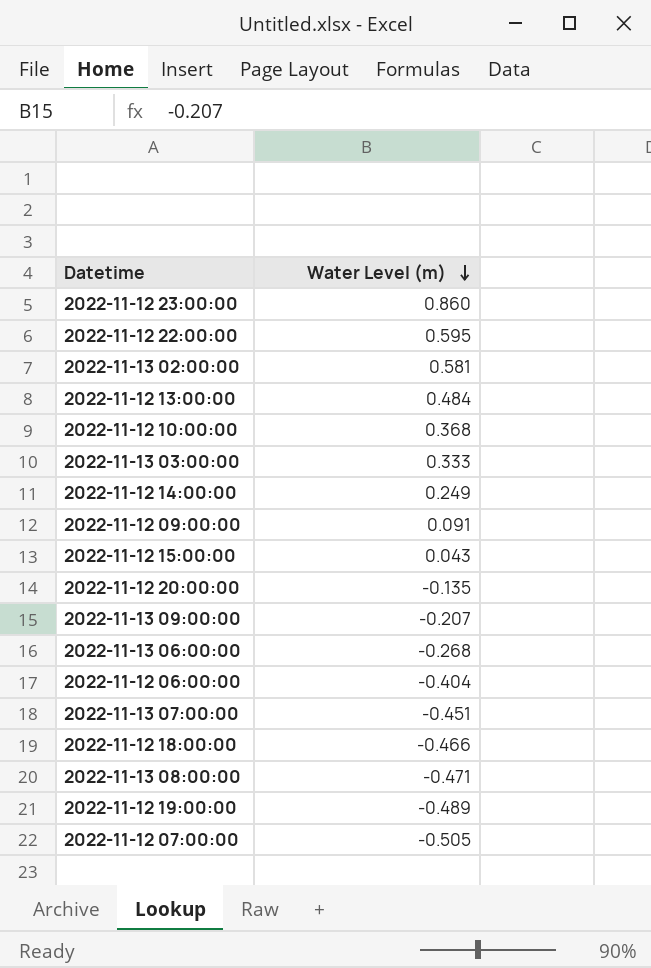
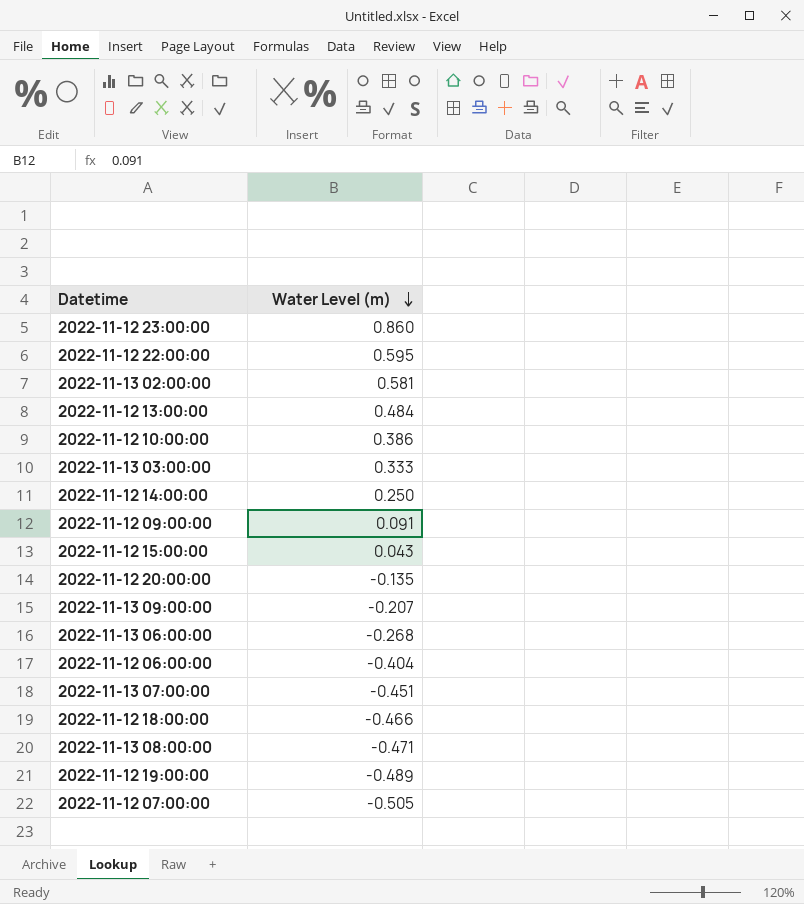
2022-11-12 10:00:00 | Water Level (m): 0.368 -> 0.386
2022-11-12 14:00:00 | Water Level (m): 0.249 -> 0.250

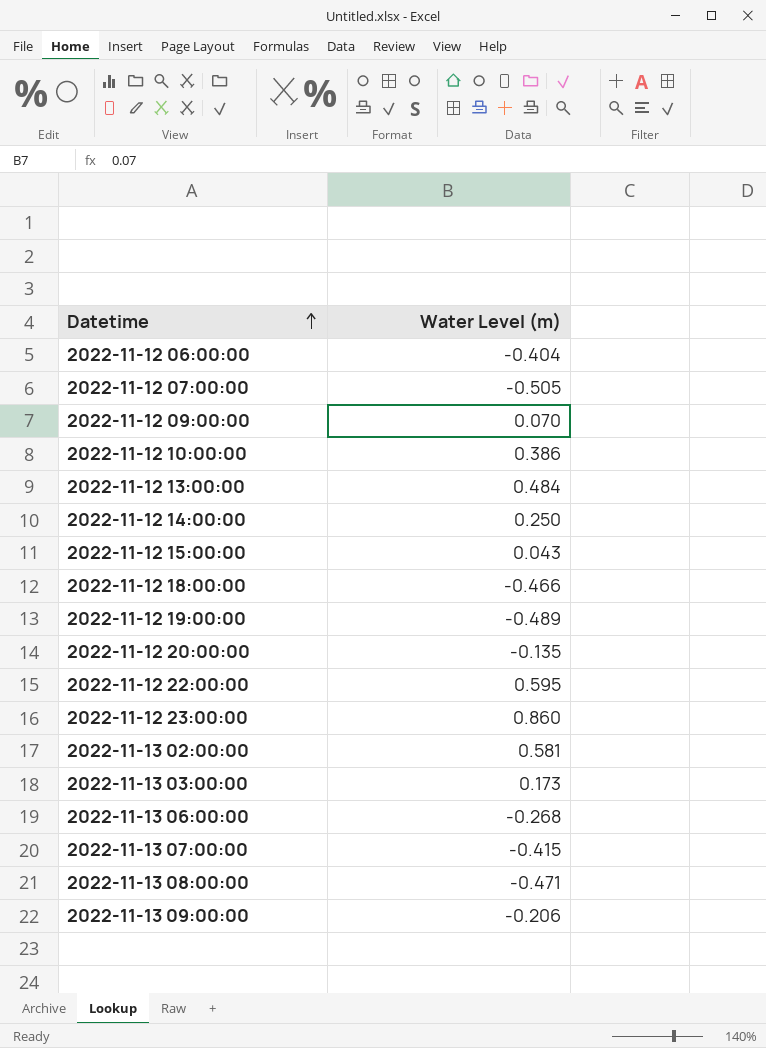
row order: Water Level (m) descending -> Datetime ascending
2022-11-12 09:00:00 | Water Level (m): 0.091 -> 0.070
2022-11-13 03:00:00 | Water Level (m): 0.333 -> 0.173
2022-11-13 07:00:00 | Water Level (m): -0.451 -> -0.415
2022-11-13 09:00:00 | Water Level (m): -0.207 -> -0.206

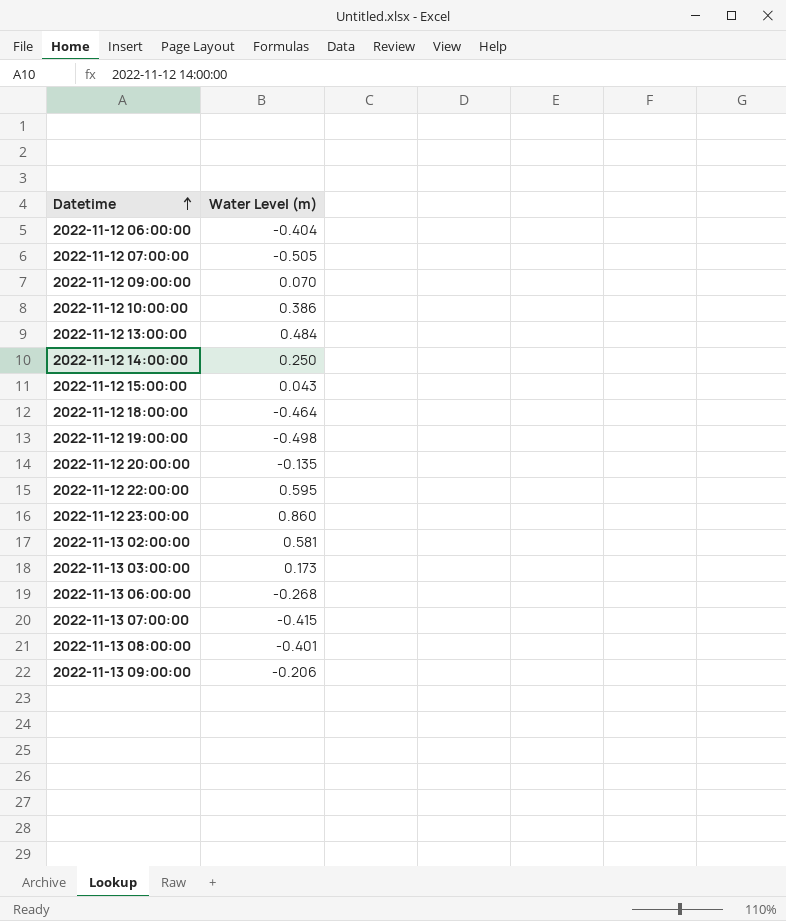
2022-11-12 18:00:00 | Water Level (m): -0.466 -> -0.464
2022-11-12 19:00:00 | Water Level (m): -0.489 -> -0.498
2022-11-13 08:00:00 | Water Level (m): -0.471 -> -0.401

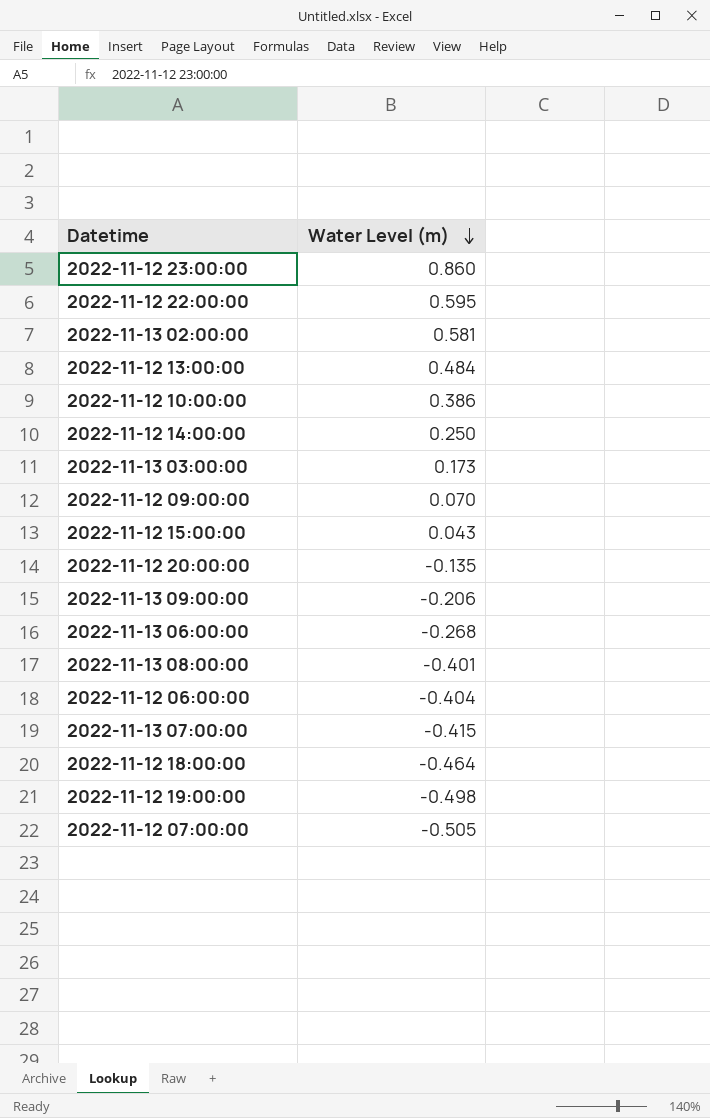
row order: Datetime ascending -> Water Level (m) descending

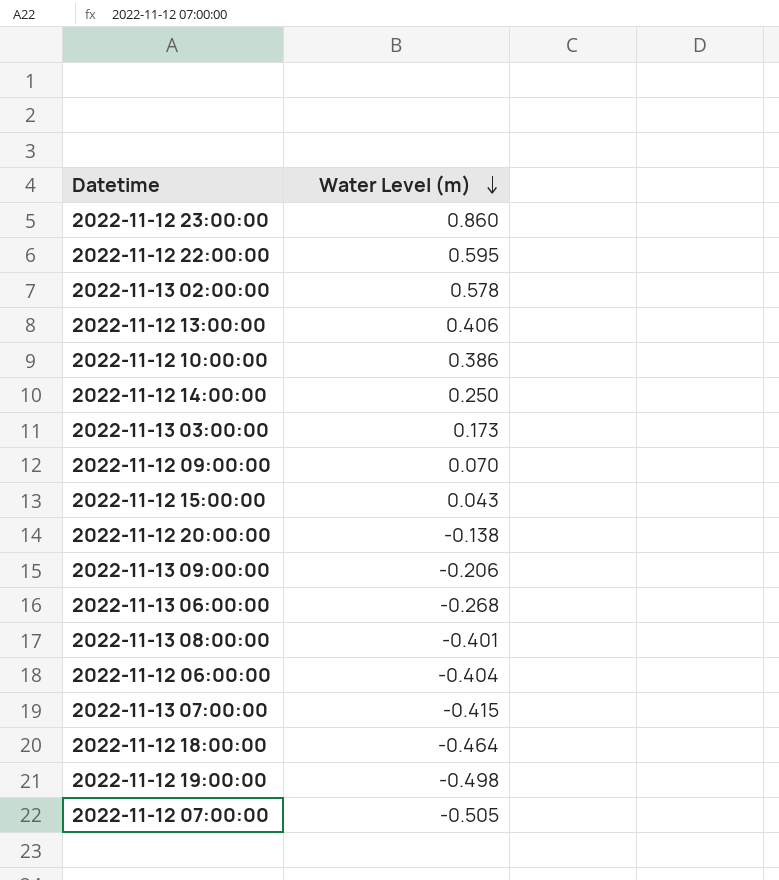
2022-11-13 02:00:00 | Water Level (m): 0.581 -> 0.578
2022-11-12 13:00:00 | Water Level (m): 0.484 -> 0.406
2022-11-12 20:00:00 | Water Level (m): -0.135 -> -0.138

